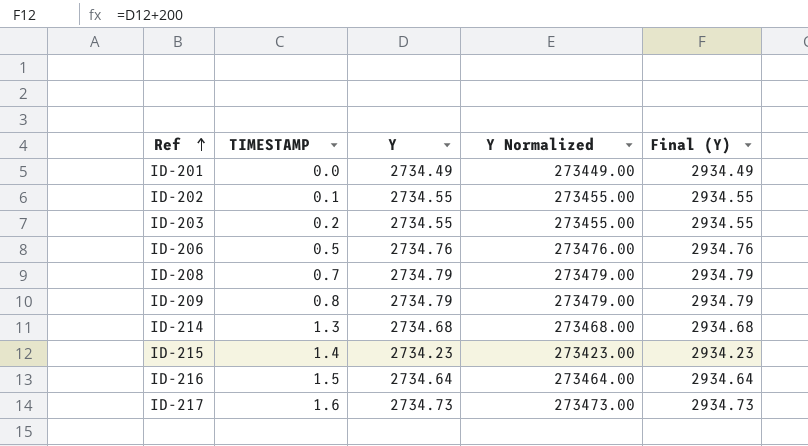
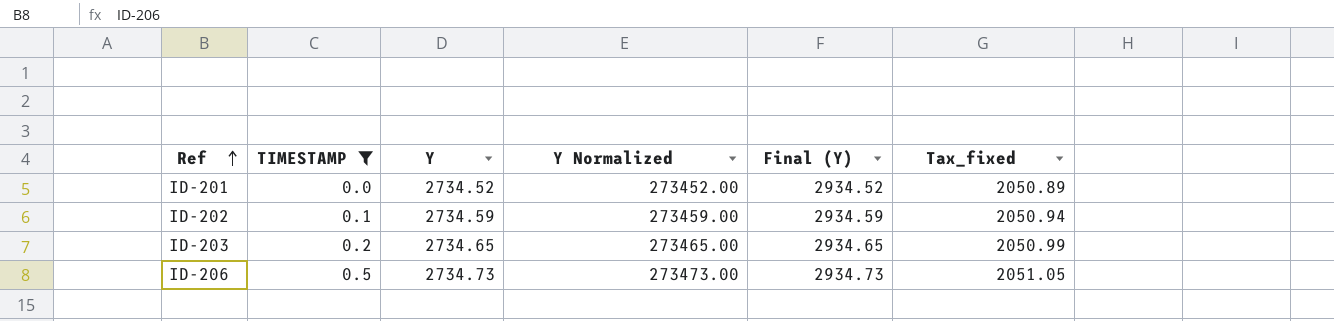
filter: none -> TIMESTAMP <= 0.5
column Tax_fixed | formula: none -> [Y] * 0.75
ID-201 | Y: 2734.49 -> 2734.52
ID-201 | Y Normalized: 273449.00 -> 273452.00
ID-201 | Final (Y): 2934.49 -> 2934.52
ID-202 | Y: 2734.55 -> 2734.59
ID-202 | Y Normalized: 273455.00 -> 273459.00
ID-202 | Final (Y): 2934.55 -> 2934.59
ID-203 | Y: 2734.55 -> 2734.65
ID-203 | Y Normalized: 273455.00 -> 273465.00
ID-203 | Final (Y): 2934.55 -> 2934.65
ID-206 | Y: 2734.76 -> 2734.73
ID-206 | Y Normalized: 273476.00 -> 273473.00
ID-206 | Final (Y): 2934.76 -> 2934.73

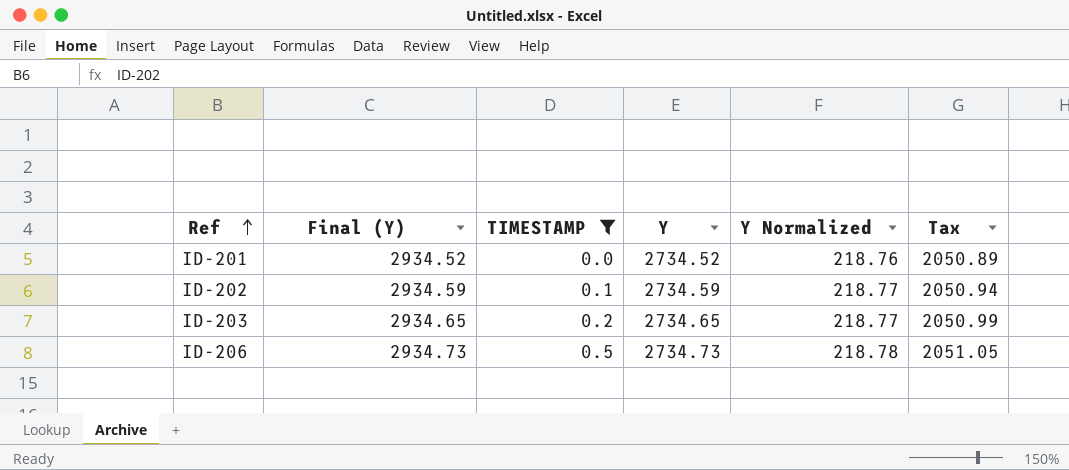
column Final (Y) | position: 5 -> 2
column Y Normalized | formula: [Y] * 100 -> [Y] * 0.08
column name: Tax_fixed -> Tax

